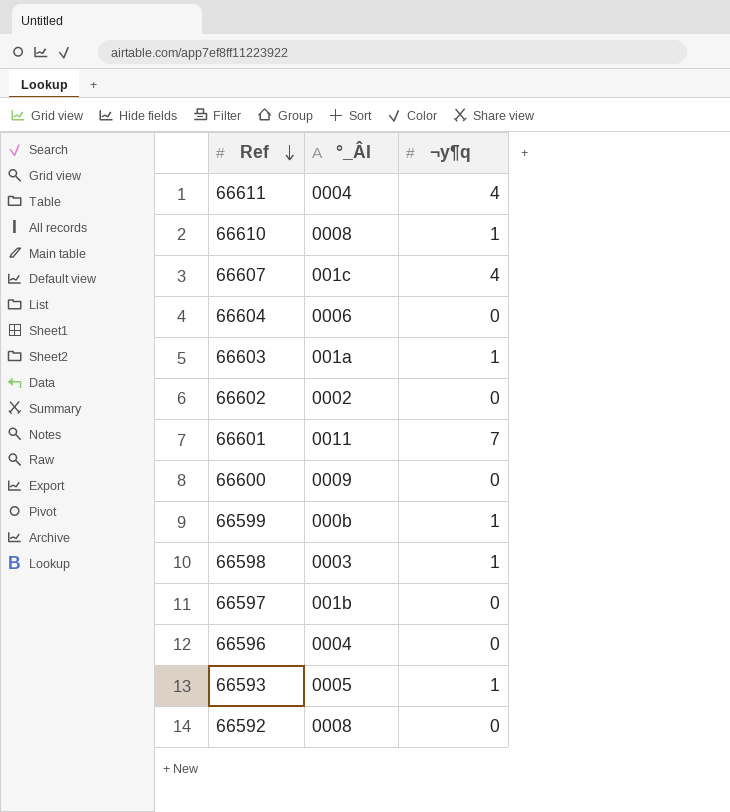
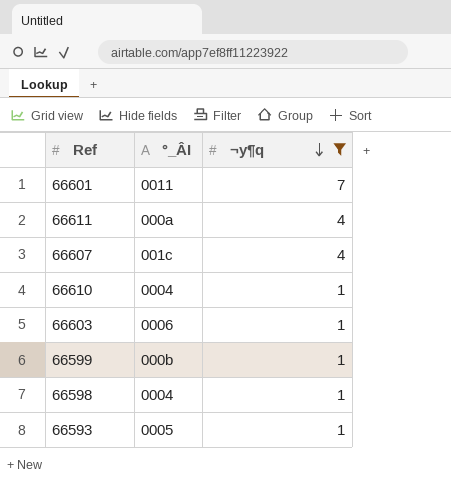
filter: none -> ¬y¶q != 0
row order: Ref descending -> ¬y¶q descending
66611 | °_ÂI: 0004 -> 000a
66610 | °_ÂI: 0008 -> 0004
66603 | °_ÂI: 001a -> 0006
66598 | °_ÂI: 0003 -> 0004

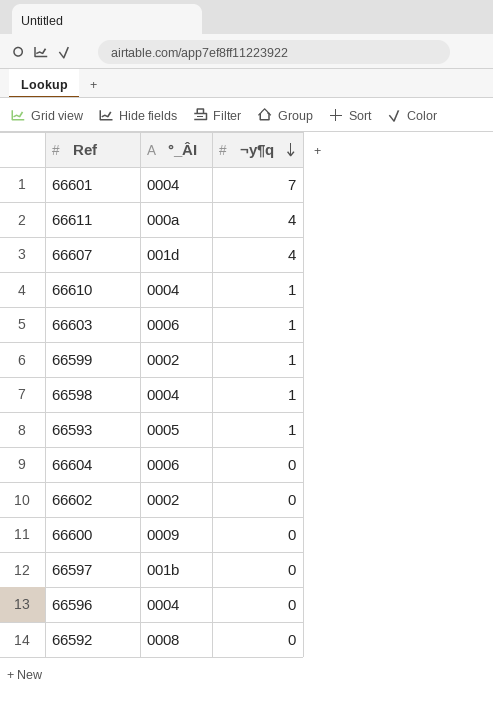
filter: ¬y¶q != 0 -> none
66601 | °_ÂI: 0011 -> 0004
66607 | °_ÂI: 001c -> 001d
66599 | °_ÂI: 000b -> 0002

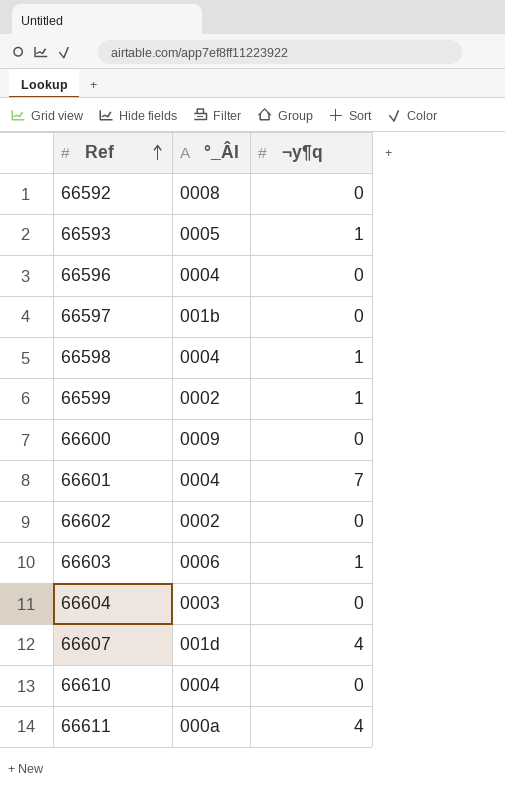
row order: ¬y¶q descending -> Ref ascending
66604 | °_ÂI: 0006 -> 0003
66610 | ¬y¶q: 1 -> 0

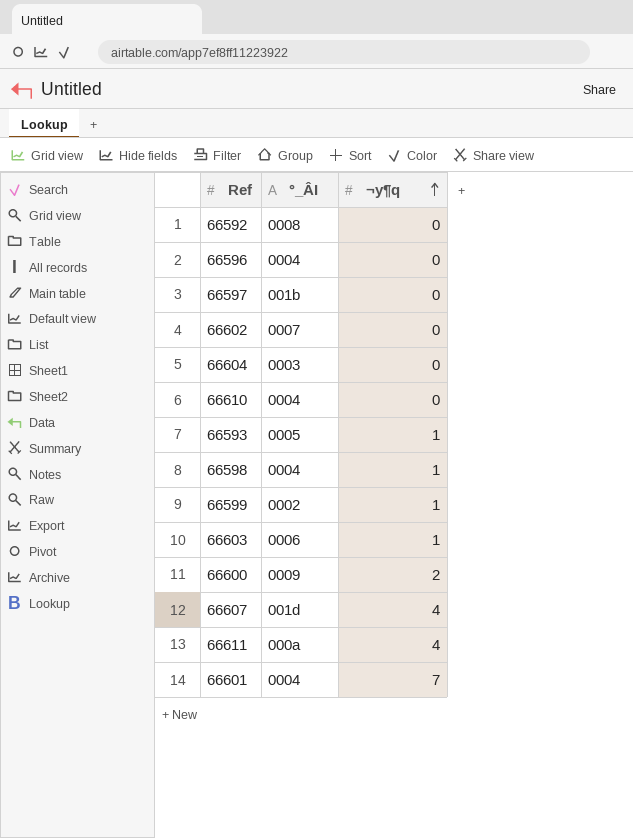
row order: Ref ascending -> ¬y¶q ascending
66602 | °_ÂI: 0002 -> 0007
66600 | ¬y¶q: 0 -> 2

